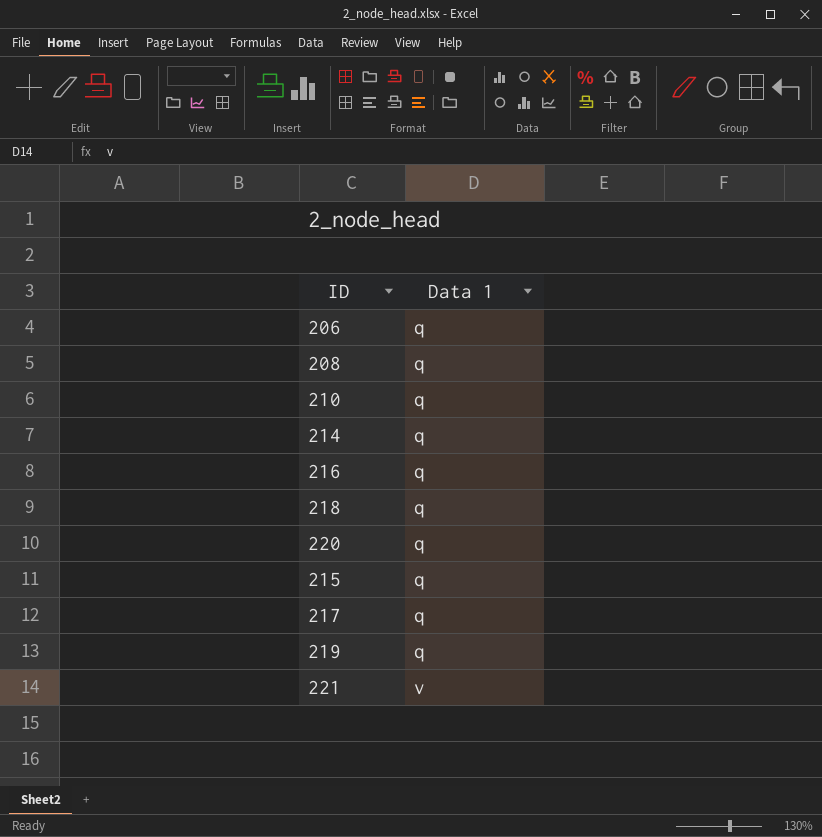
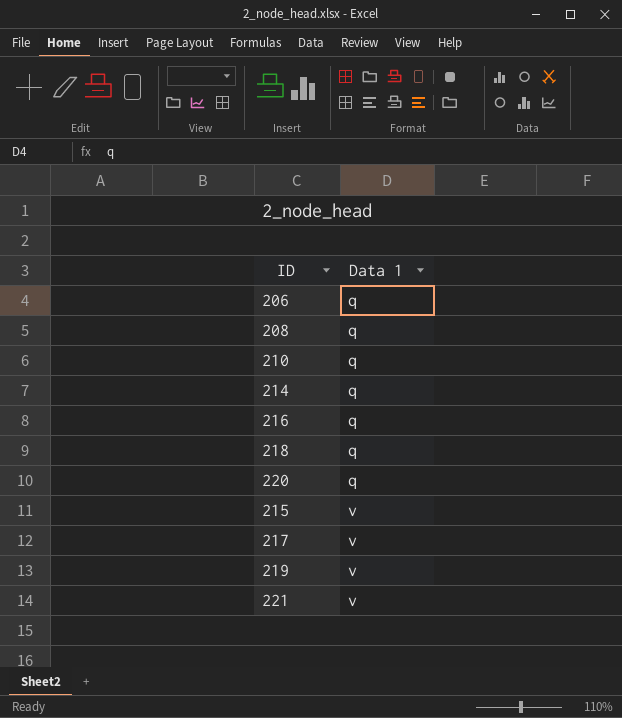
215 | Data 1: q -> v
217 | Data 1: q -> v
219 | Data 1: q -> v

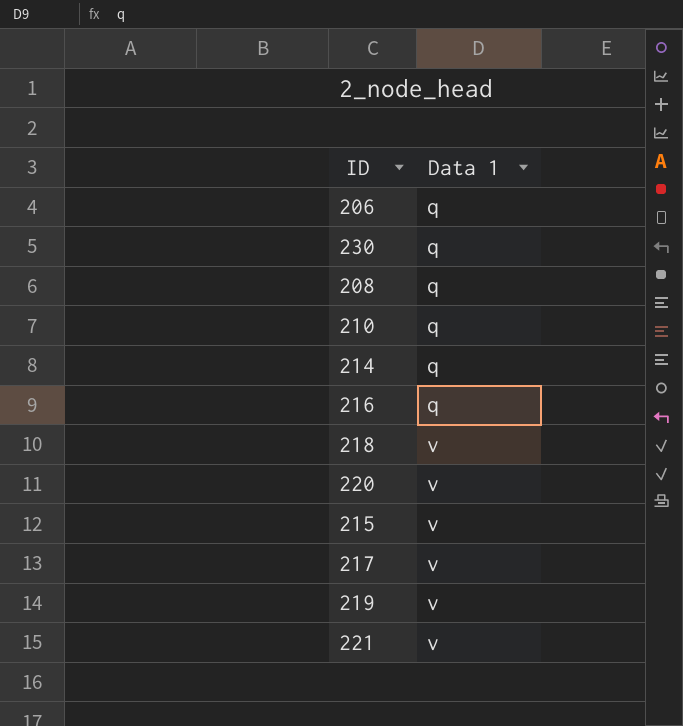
row 230: none -> q
218 | Data 1: q -> v
220 | Data 1: q -> v

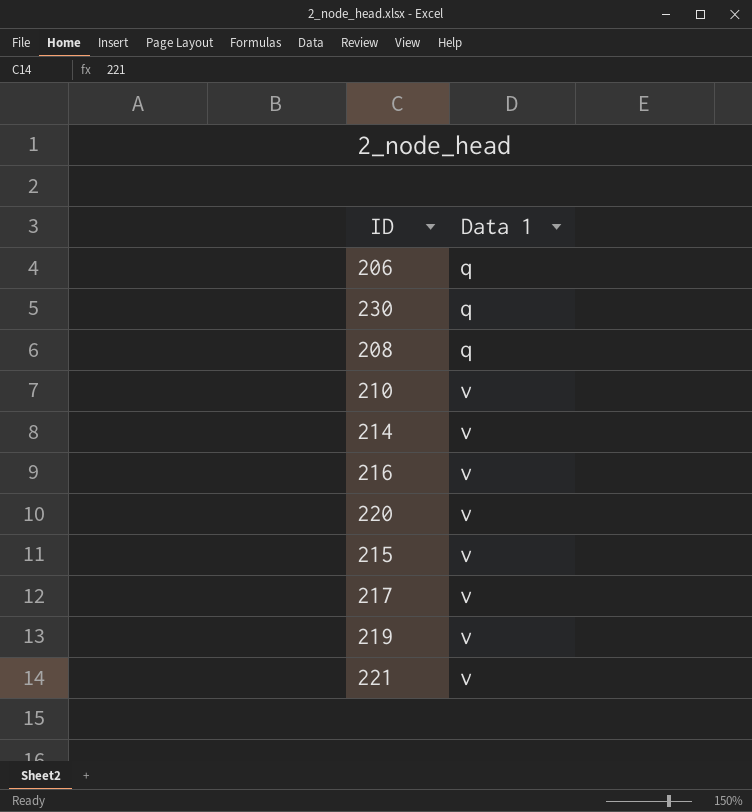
row 218: v -> none
210 | Data 1: q -> v
214 | Data 1: q -> v
216 | Data 1: q -> v

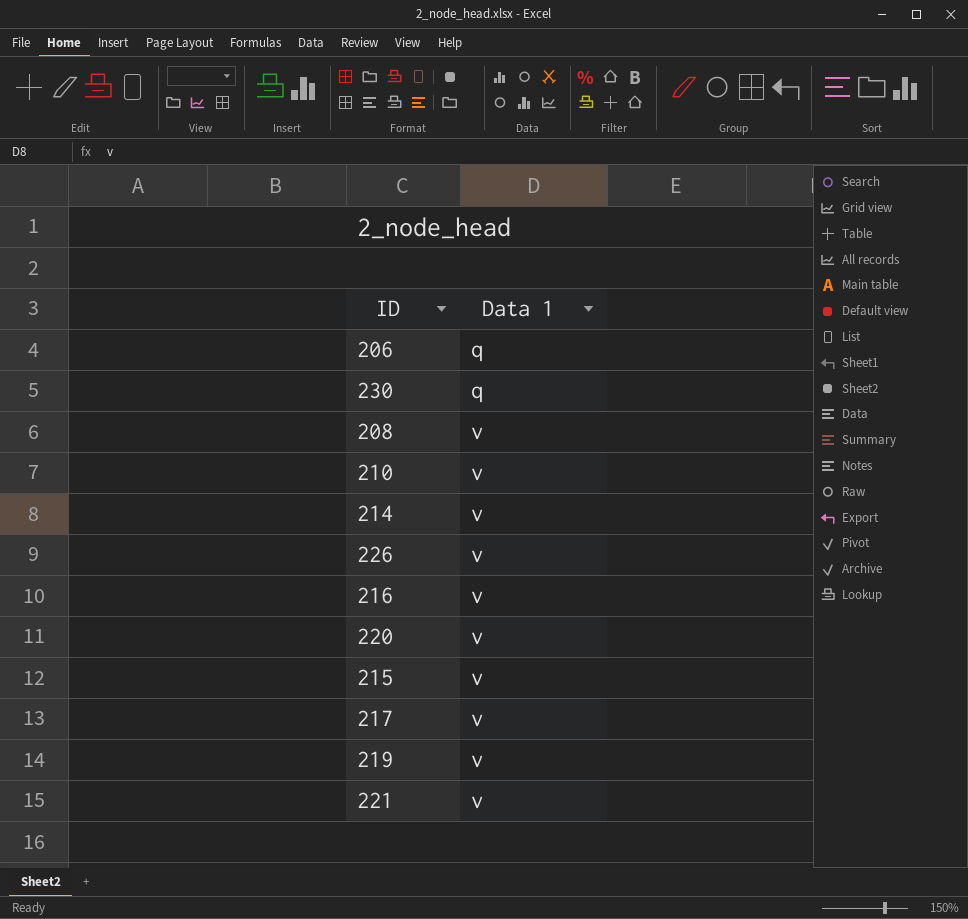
208 | Data 1: q -> v
row 226: none -> v

